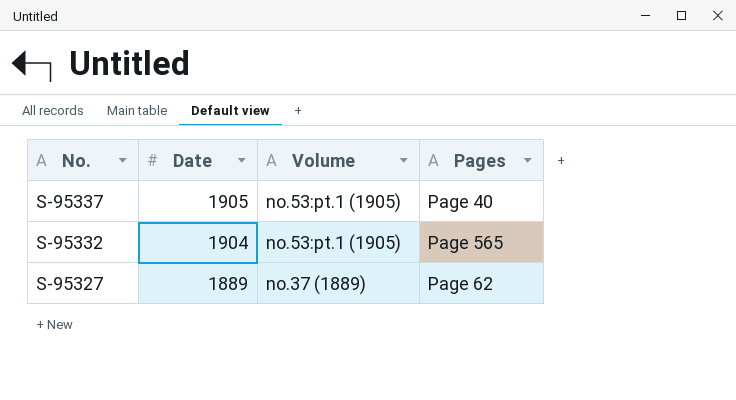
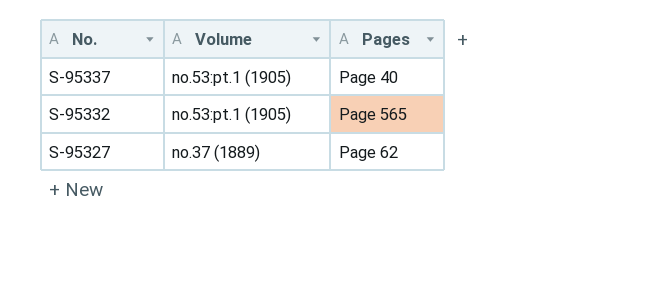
column Date | position: 2 -> none

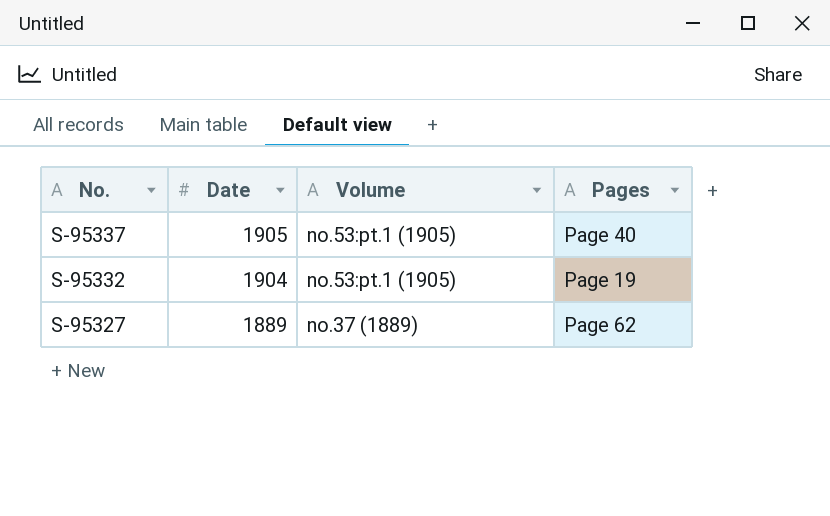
column Date | position: none -> 2
S-95332 | Pages: Page 565 -> Page 19

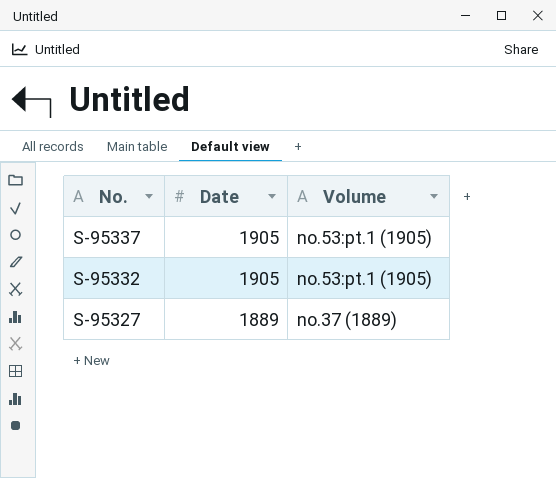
column Pages | position: 4 -> none
S-95332 | Date: 1904 -> 1905

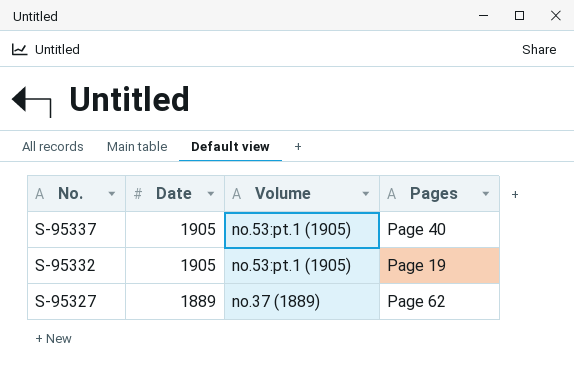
column Pages | position: none -> 4

